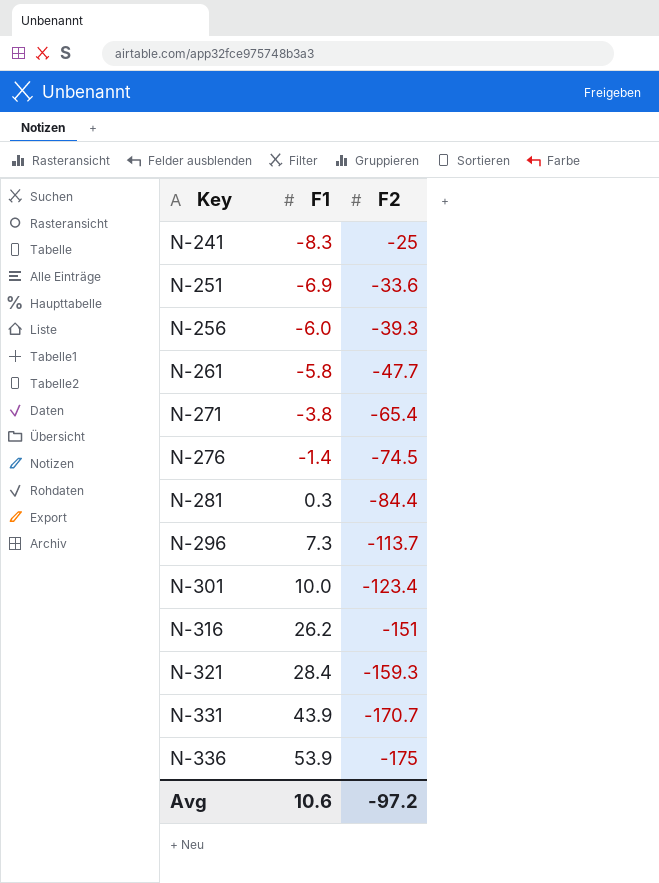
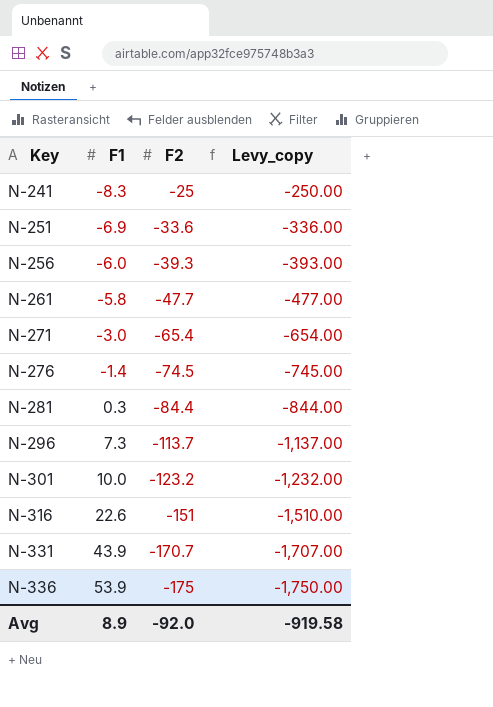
column Levy_copy | formula: none -> [F2] * 10
row N-321: 28.4 | -159.3 -> none
N-271 | F1: -3.8 -> -3.0
N-301 | F2: -123.4 -> -123.2
N-316 | F1: 26.2 -> 22.6
Avg | F1: 10.6 -> 8.9
Avg | F2: -97.2 -> -92.0

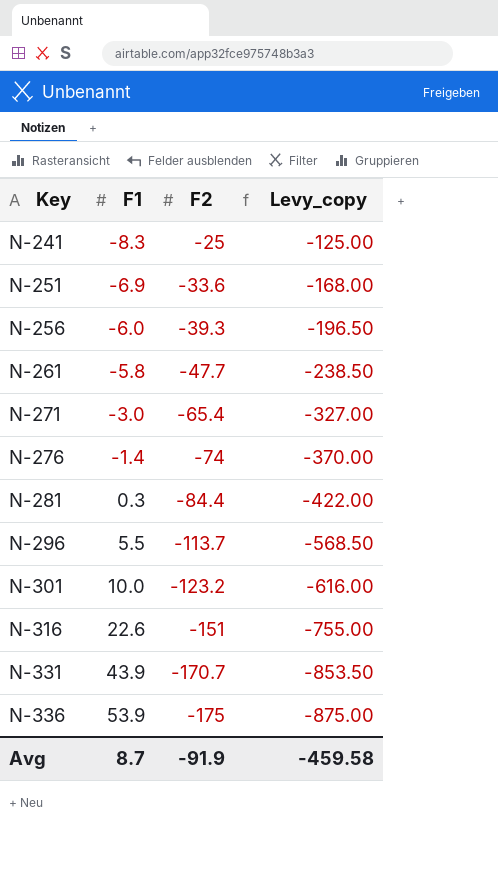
column Levy_copy | formula: [F2] * 10 -> [F2] * 5
N-276 | F2: -74.5 -> -74
N-296 | F1: 7.3 -> 5.5
Avg | F1: 8.9 -> 8.7
Avg | F2: -92.0 -> -91.9
Avg | Levy_copy: -919.58 -> -459.58

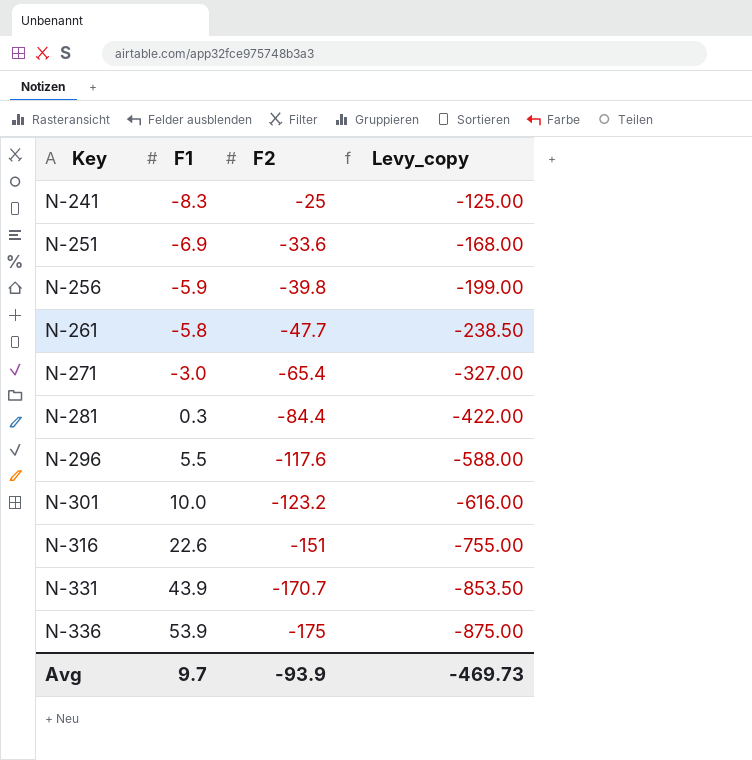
row N-276: -1.4 | -74 | -370.00 -> none
N-256 | F1: -6.0 -> -5.9
N-256 | F2: -39.3 -> -39.8
N-256 | Levy_copy: -196.50 -> -199.00
N-296 | F2: -113.7 -> -117.6
N-296 | Levy_copy: -568.50 -> -588.00
Avg | F1: 8.7 -> 9.7
Avg | F2: -91.9 -> -93.9
Avg | Levy_copy: -459.58 -> -469.73

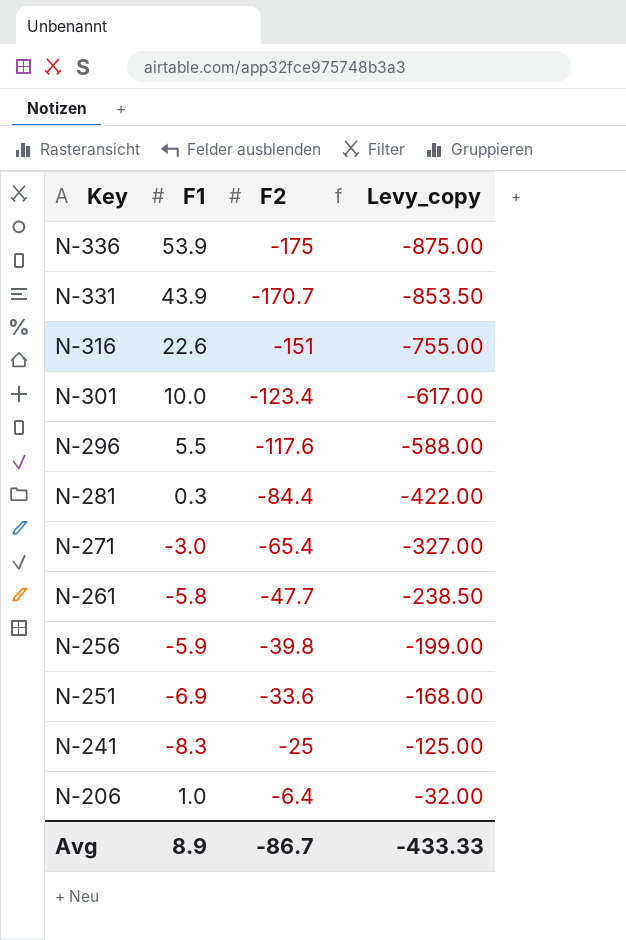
row order: Key ascending -> Key descending
N-301 | F2: -123.2 -> -123.4
N-301 | Levy_copy: -616.00 -> -617.00
row N-206: none -> 1.0 | -6.4 | -32.00
Avg | F1: 9.7 -> 8.9
Avg | F2: -93.9 -> -86.7
Avg | Levy_copy: -469.73 -> -433.33

